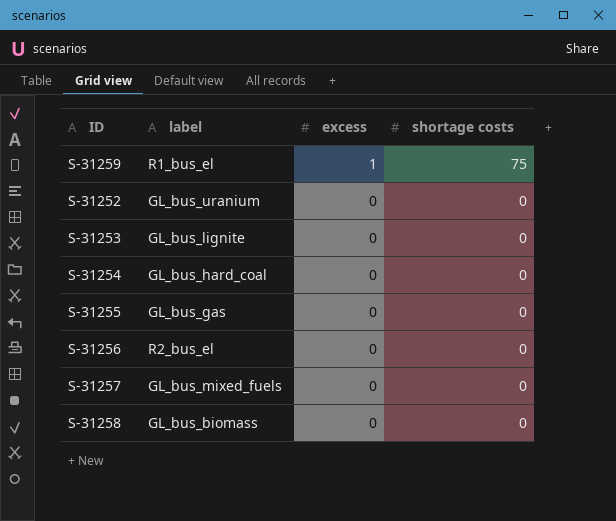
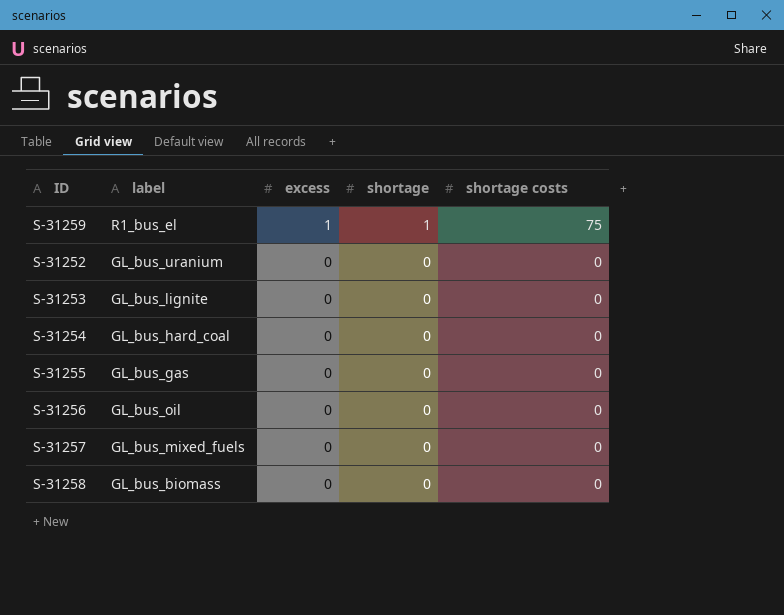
column shortage | position: none -> 4
S-31256 | label: R2_bus_el -> GL_bus_oil

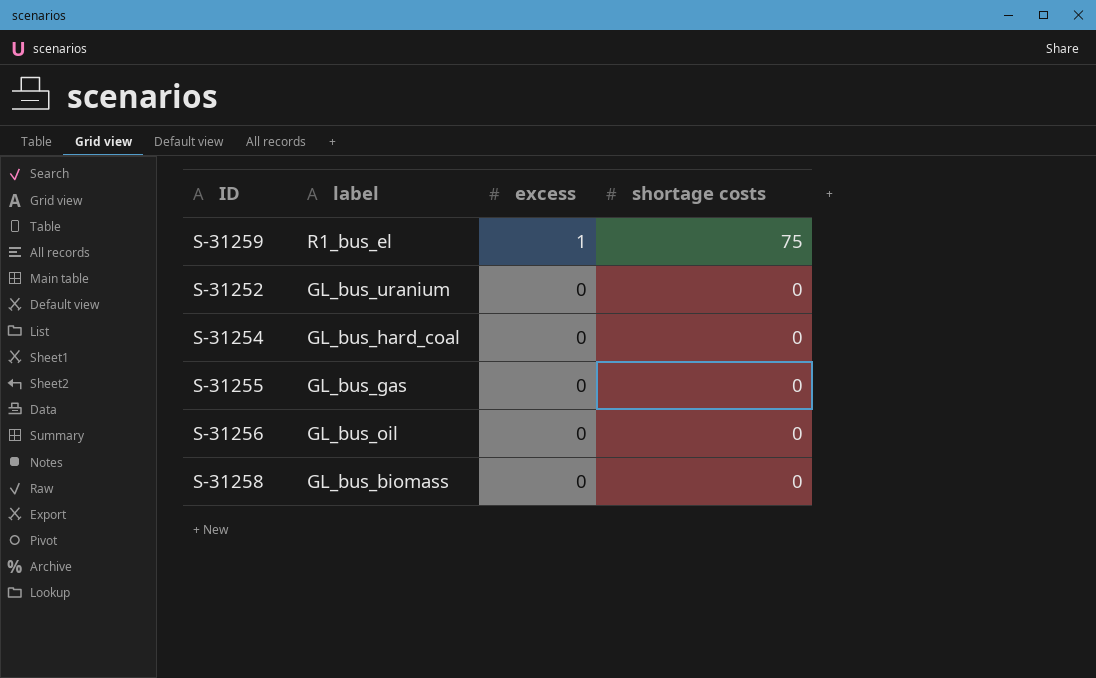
column shortage | position: 4 -> none
row S-31253: GL_bus_lignite | 0 | 0 | 0 -> none
row S-31257: GL_bus_mixed_fuels | 0 | 0 | 0 -> none

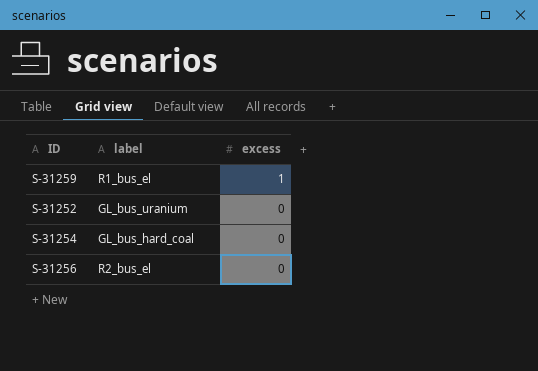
column shortage costs | position: 4 -> none
row S-31255: GL_bus_gas | 0 | 0 -> none
row S-31258: GL_bus_biomass | 0 | 0 -> none
S-31256 | label: GL_bus_oil -> R2_bus_el

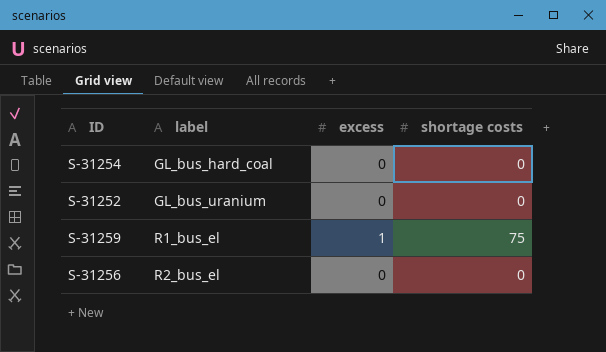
row order: excess descending -> label ascending
column shortage costs | position: none -> 4

